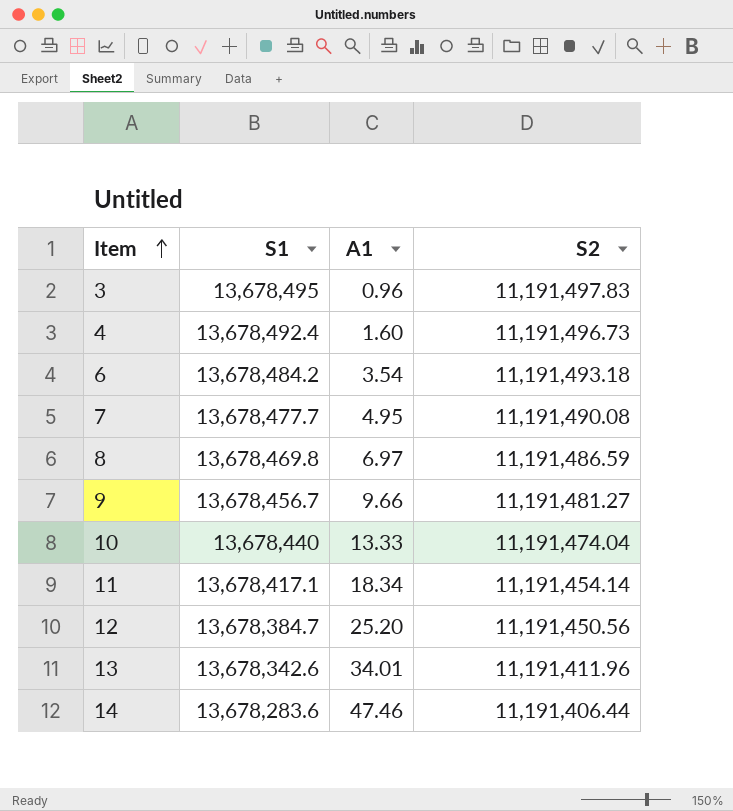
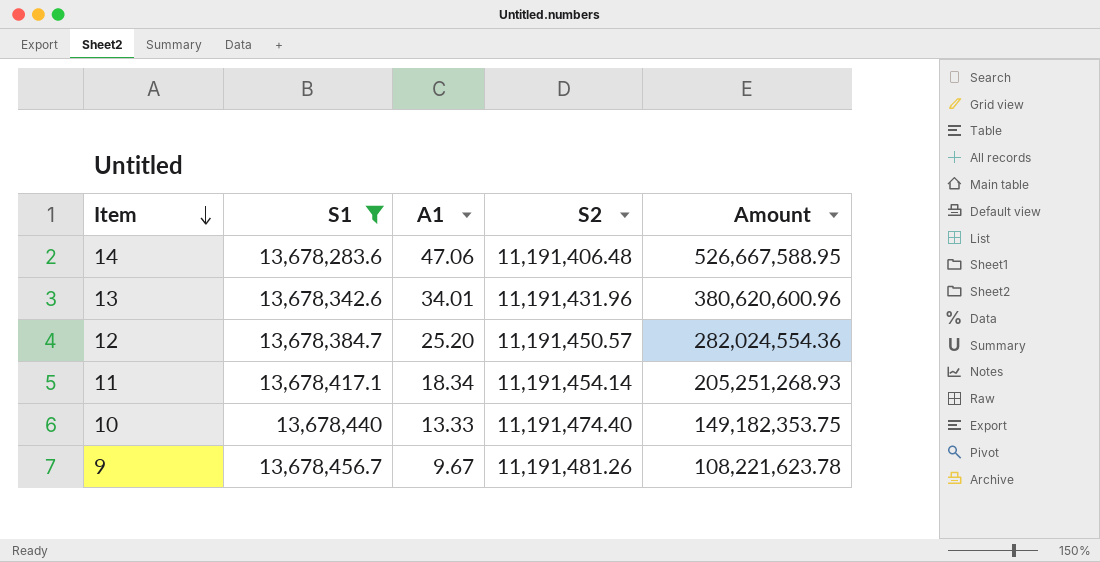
filter: none -> S1 <= 13,678,456.7
row order: Item ascending -> Item descending
column Amount | formula: none -> [A1] * [S2]
14 | A1: 47.46 -> 47.06
14 | S2: 11,191,406.44 -> 11,191,406.48
13 | S2: 11,191,411.96 -> 11,191,431.96
12 | S2: 11,191,450.56 -> 11,191,450.57
10 | S2: 11,191,474.04 -> 11,191,474.40
9 | A1: 9.66 -> 9.67
9 | S2: 11,191,481.27 -> 11,191,481.26

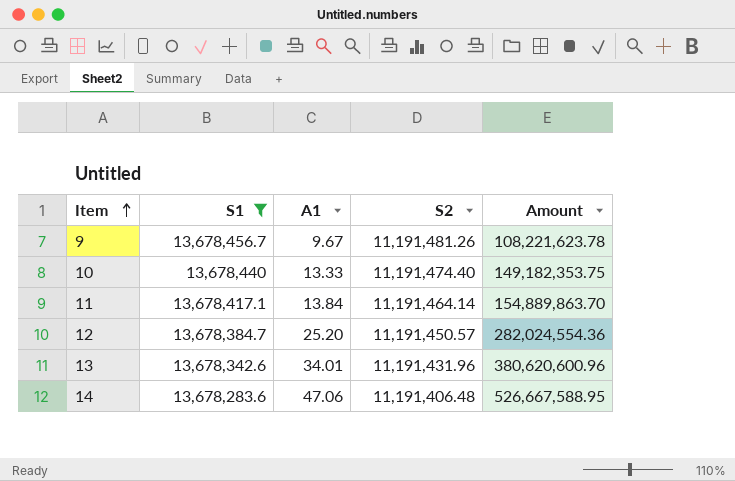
row order: Item descending -> Item ascending
11 | A1: 18.34 -> 13.84
11 | S2: 11,191,454.14 -> 11,191,464.14
11 | Amount: 205,251,268.93 -> 154,889,863.70

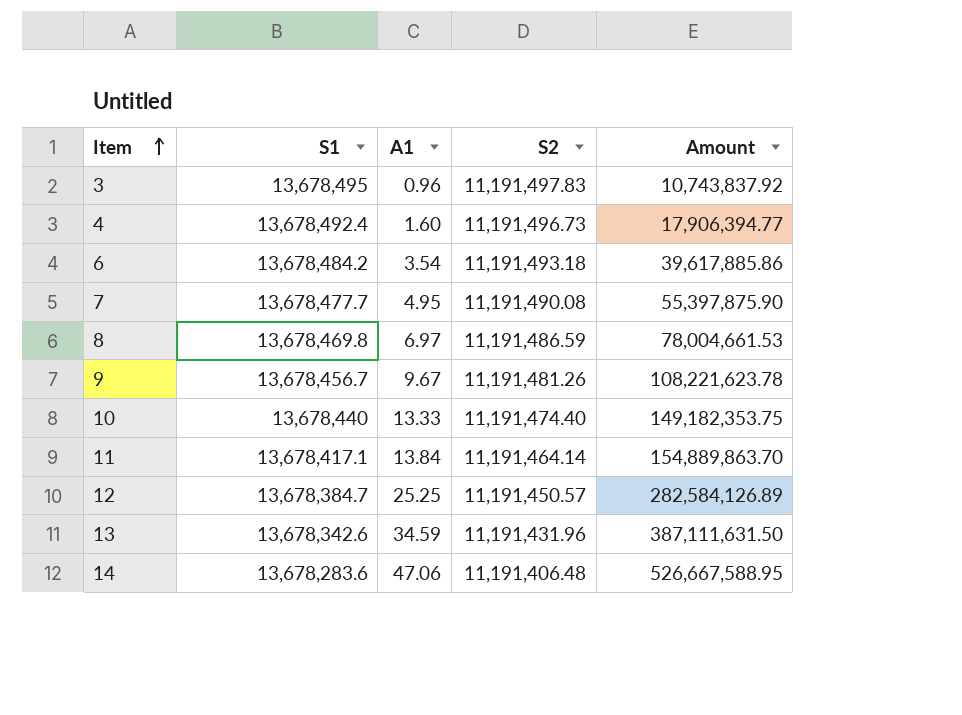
filter: S1 <= 13,678,456.7 -> none
12 | A1: 25.20 -> 25.25
12 | Amount: 282,024,554.36 -> 282,584,126.89
13 | A1: 34.01 -> 34.59
13 | Amount: 380,620,600.96 -> 387,111,631.50

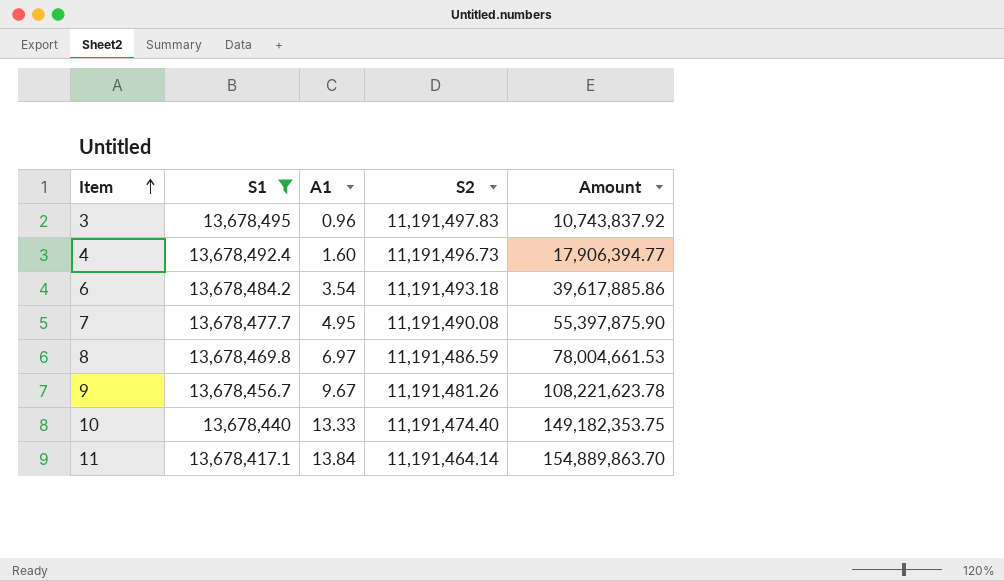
filter: none -> S1 >= 13,678,417.1

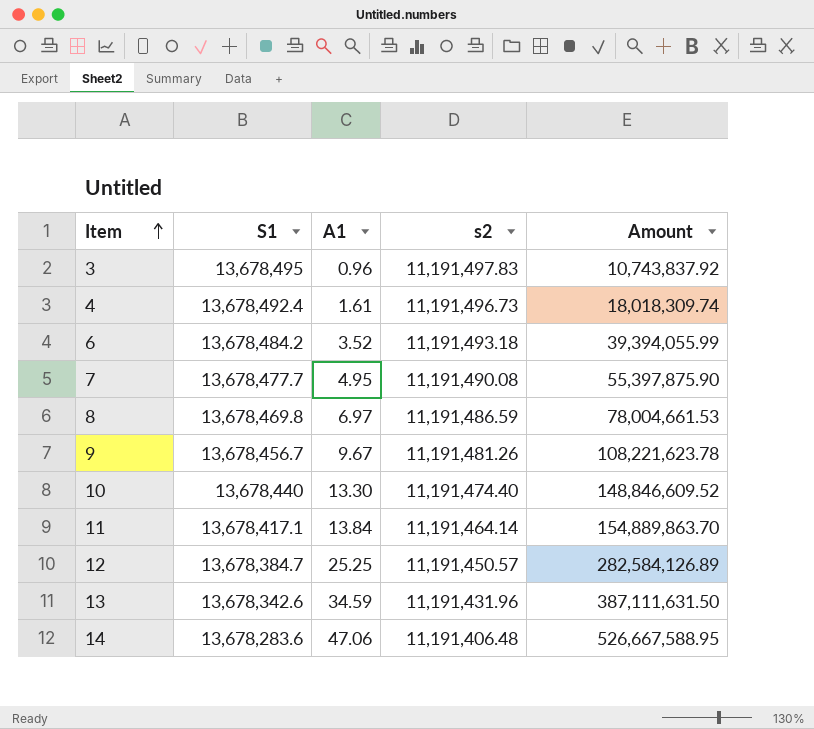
filter: S1 >= 13,678,417.1 -> none
column name: S2 -> s2
4 | A1: 1.60 -> 1.61
4 | Amount: 17,906,394.77 -> 18,018,309.74
6 | A1: 3.54 -> 3.52
6 | Amount: 39,617,885.86 -> 39,394,055.99
10 | A1: 13.33 -> 13.30
10 | Amount: 149,182,353.75 -> 148,846,609.52

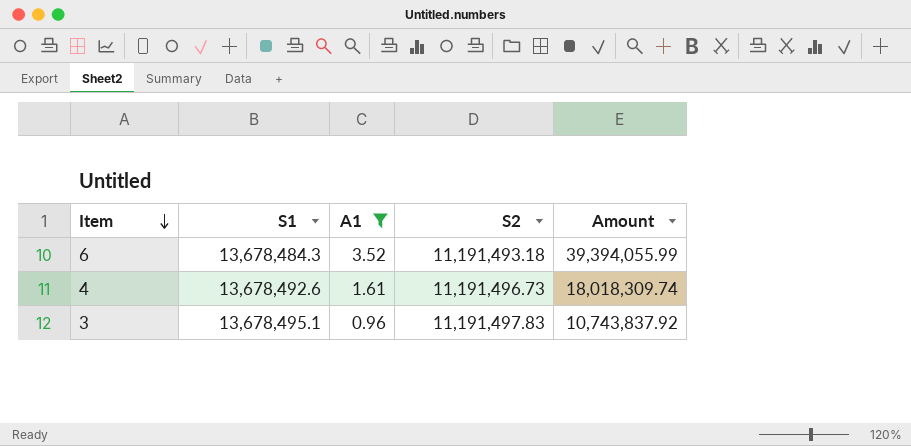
filter: none -> A1 <= 3.52
row order: Item ascending -> Item descending
column name: s2 -> S2
6 | S1: 13,678,484.2 -> 13,678,484.3
4 | S1: 13,678,492.4 -> 13,678,492.6
3 | S1: 13,678,495 -> 13,678,495.1

